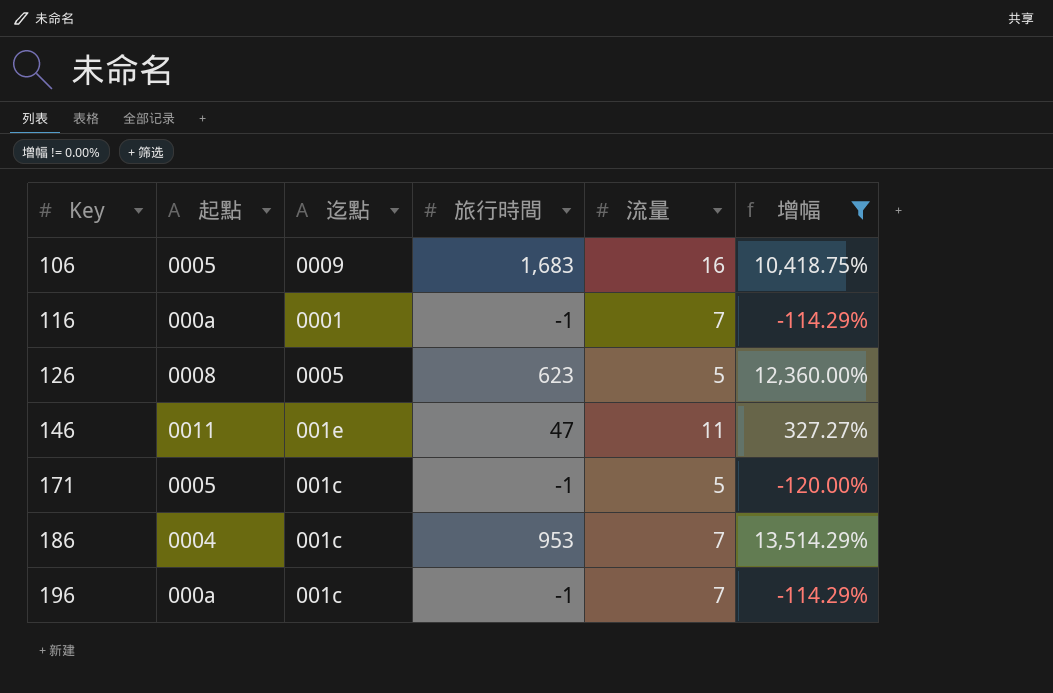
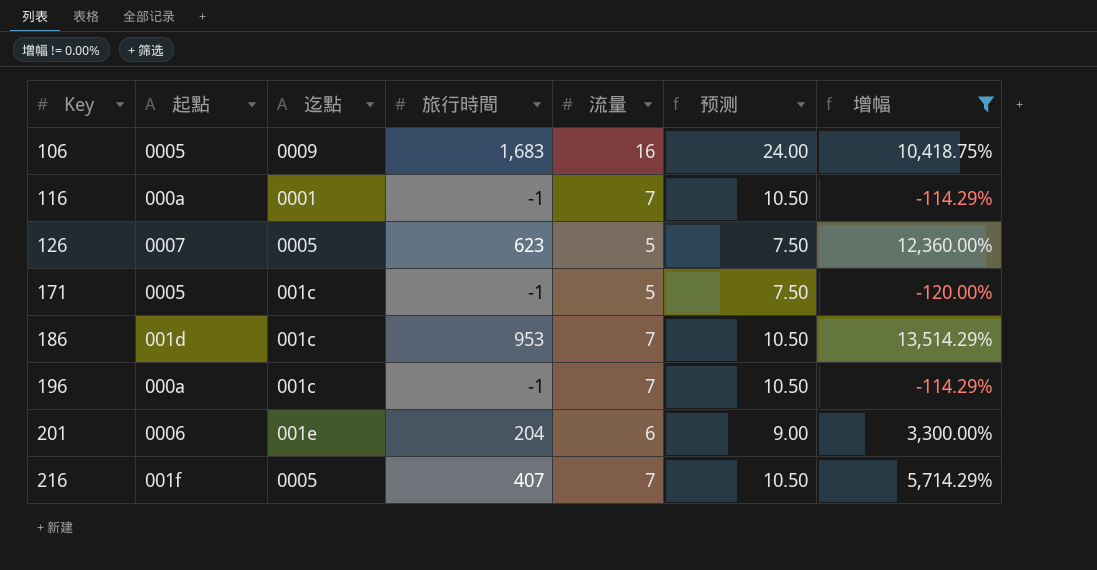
column 预测 | formula: none -> [流量] * 1.5
row 146: 0011 | 001e | 47 | 11 | 327.27% -> none
126 | 起點: 0008 -> 0007
186 | 起點: 0004 -> 001d
row 201: none -> 0006 | 001e | 204 | 6 | 9.00 | 3,300.00%
row 216: none -> 001f | 0005 | 407 | 7 | 10.50 | 5,714.29%

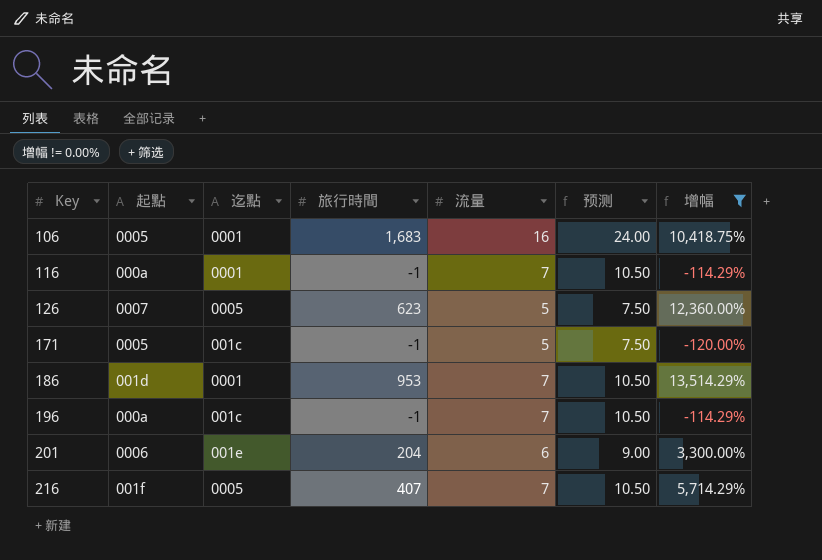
106 | 迄點: 0009 -> 0001
186 | 迄點: 001c -> 0001

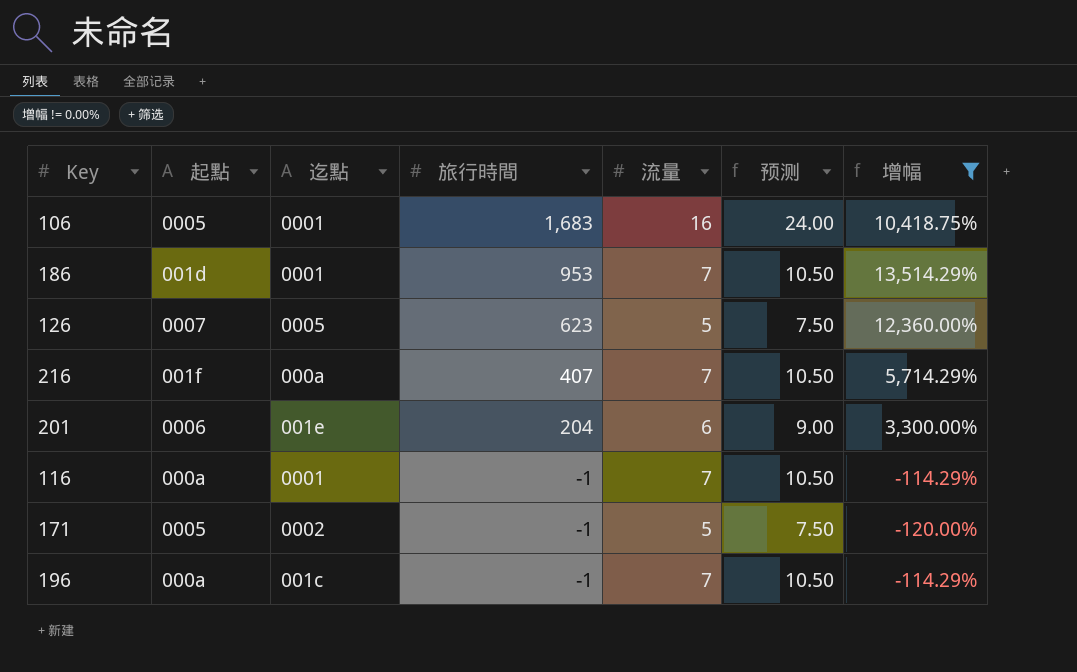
row order: Key ascending -> 旅行時間 descending
216 | 迄點: 0005 -> 000a
171 | 迄點: 001c -> 0002

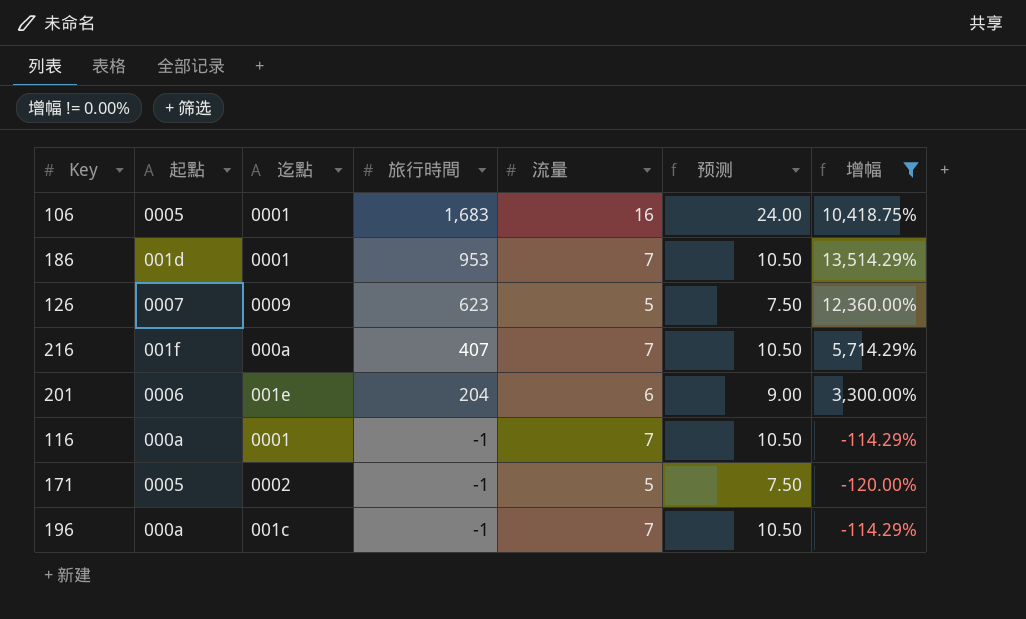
126 | 迄點: 0005 -> 0009

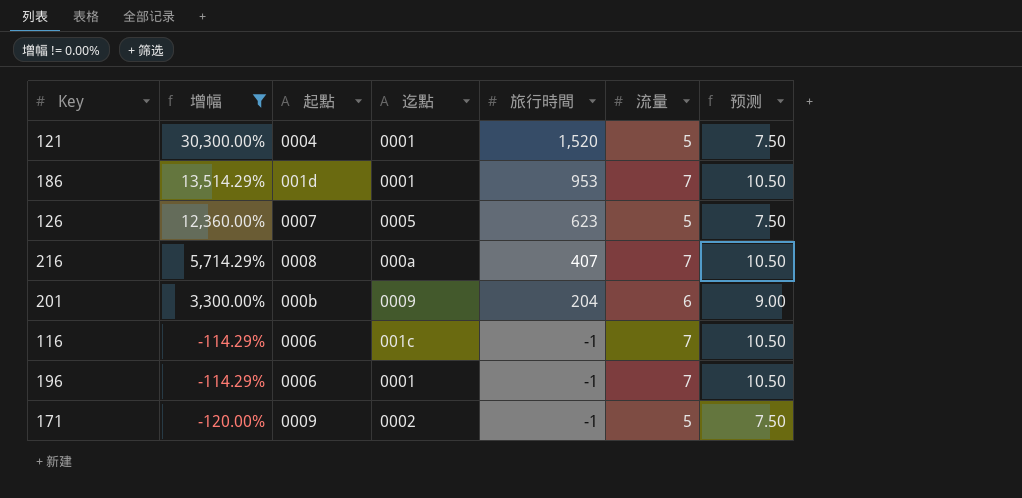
row order: 旅行時間 descending -> 增幅 descending
column 增幅 | position: 7 -> 2
row 106: 0005 | 0001 | 1,683 | 16 | 24.00 | 10,418.75% -> none
row 121: none -> 30,300.00% | 0004 | 0001 | 1,520 | 5 | 7.50
126 | 迄點: 0009 -> 0005
216 | 起點: 001f -> 0008
201 | 起點: 0006 -> 000b
201 | 迄點: 001e -> 0009
116 | 起點: 000a -> 0006
116 | 迄點: 0001 -> 001c
196 | 起點: 000a -> 0006
196 | 迄點: 001c -> 0001
171 | 起點: 0005 -> 0009

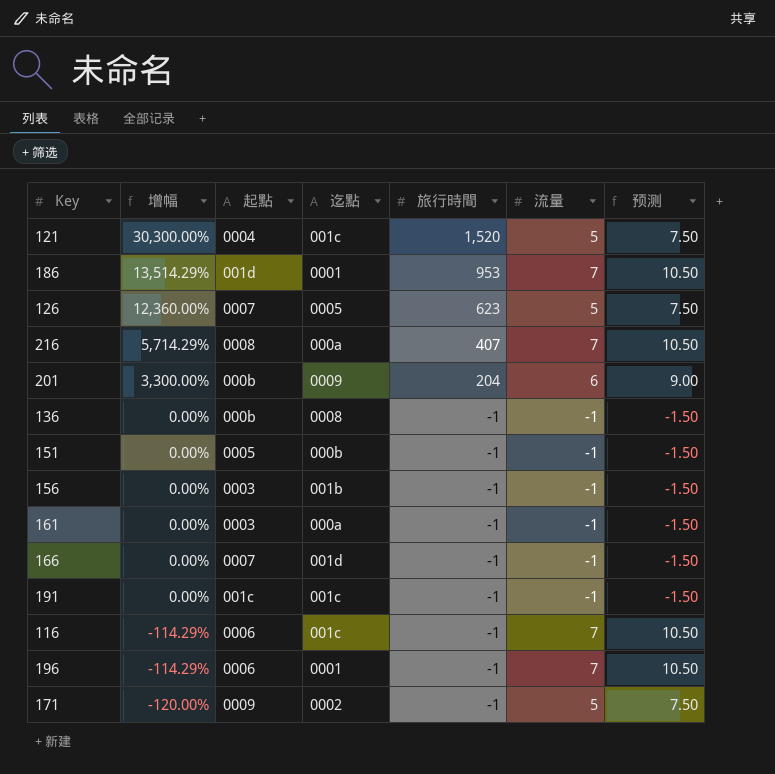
filter: 增幅 != 0.00% -> none
121 | 迄點: 0001 -> 001c

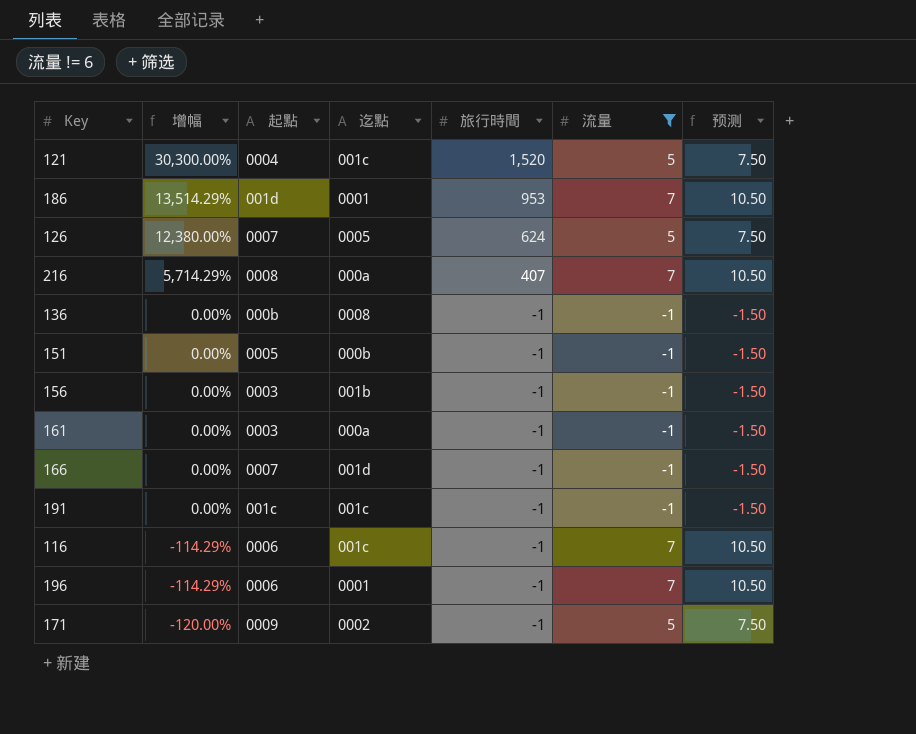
filter: none -> 流量 != 6
126 | 增幅: 12,360.00% -> 12,380.00%
126 | 旅行時間: 623 -> 624

